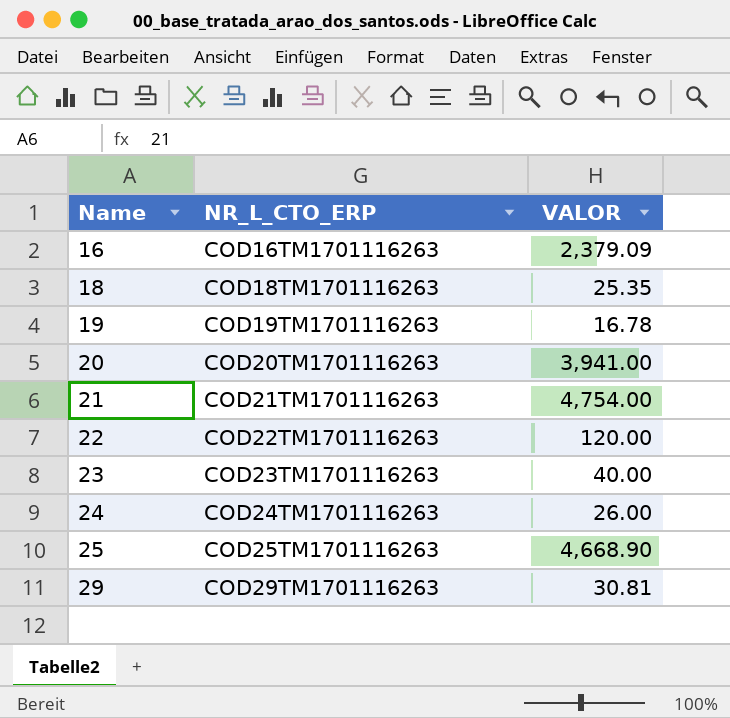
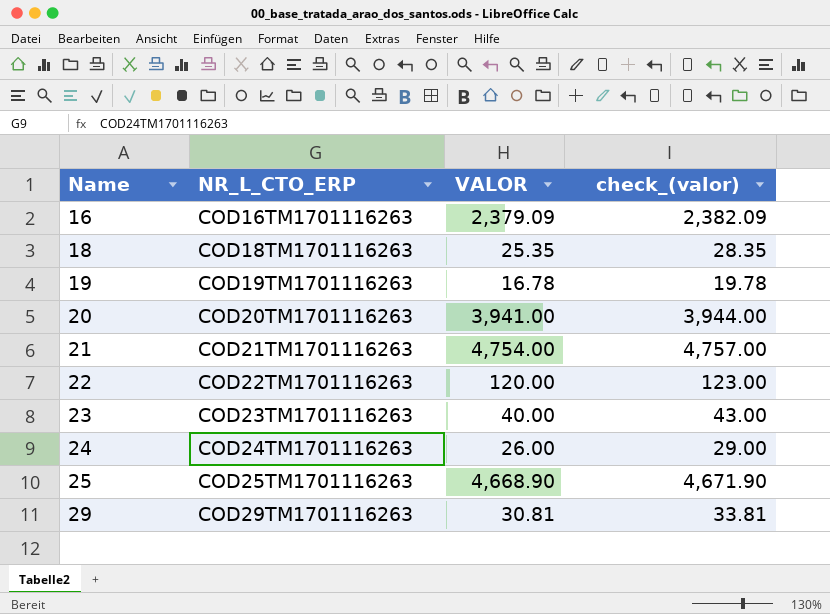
column check_(valor) | formula: none -> [VALOR] + 3

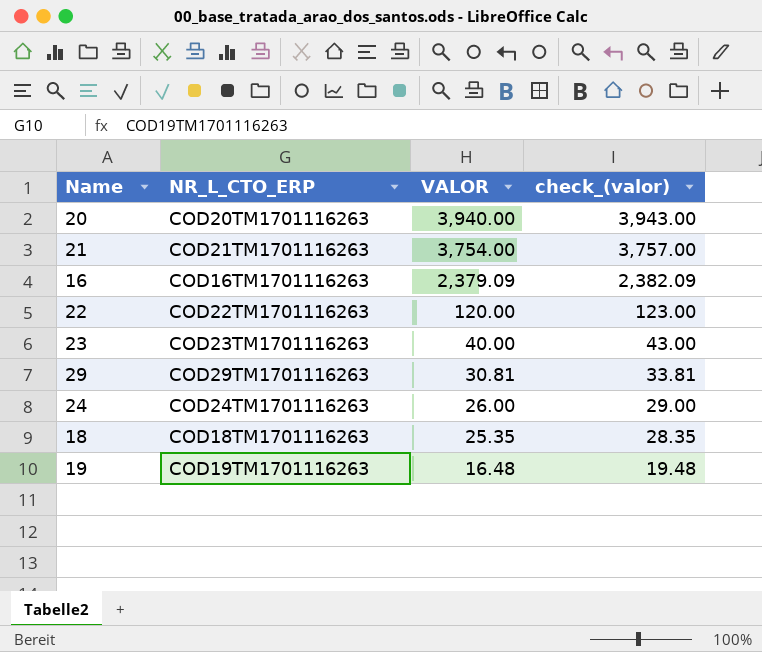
row order: Name ascending -> VALOR descending
row 25: COD25TM1701116263 | 4,668.90 | 4,671.90 -> none
20 | VALOR: 3,941.00 -> 3,940.00
20 | check_(valor): 3,944.00 -> 3,943.00
21 | VALOR: 4,754.00 -> 3,754.00
21 | check_(valor): 4,757.00 -> 3,757.00
19 | VALOR: 16.78 -> 16.48
19 | check_(valor): 19.78 -> 19.48

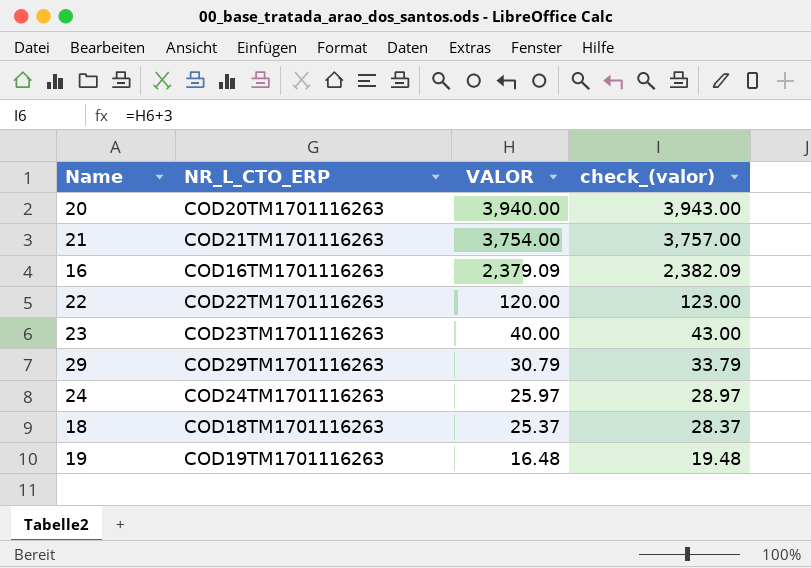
29 | VALOR: 30.81 -> 30.79
29 | check_(valor): 33.81 -> 33.79
24 | VALOR: 26.00 -> 25.97
24 | check_(valor): 29.00 -> 28.97
18 | VALOR: 25.35 -> 25.37
18 | check_(valor): 28.35 -> 28.37

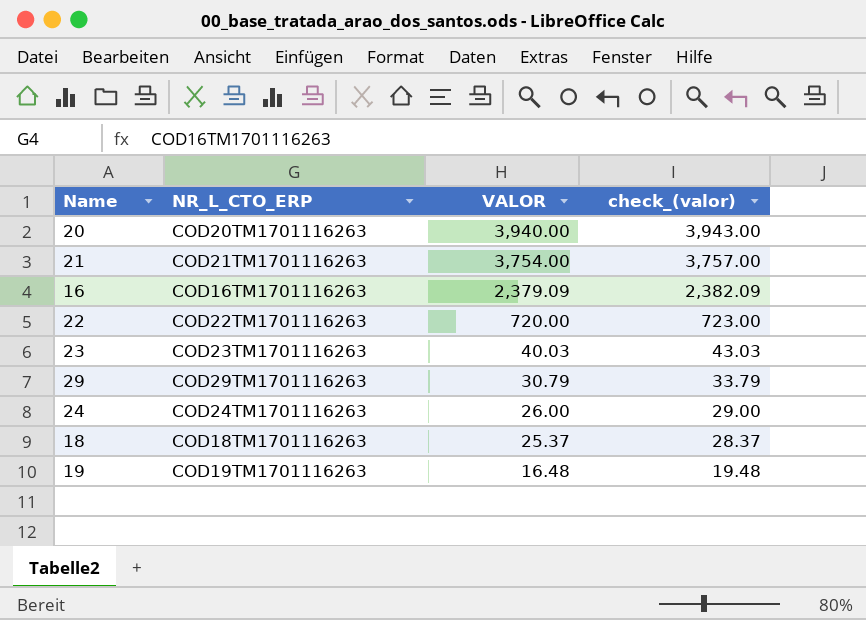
22 | VALOR: 120.00 -> 720.00
22 | check_(valor): 123.00 -> 723.00
23 | VALOR: 40.00 -> 40.03
23 | check_(valor): 43.00 -> 43.03
24 | VALOR: 25.97 -> 26.00
24 | check_(valor): 28.97 -> 29.00

